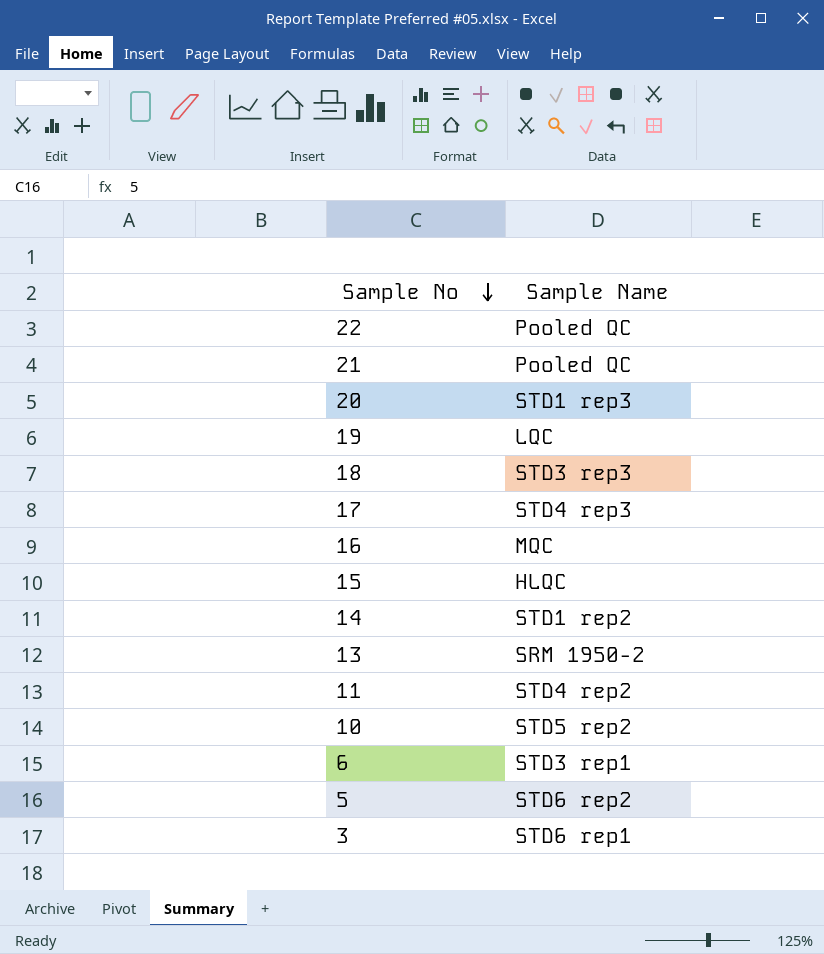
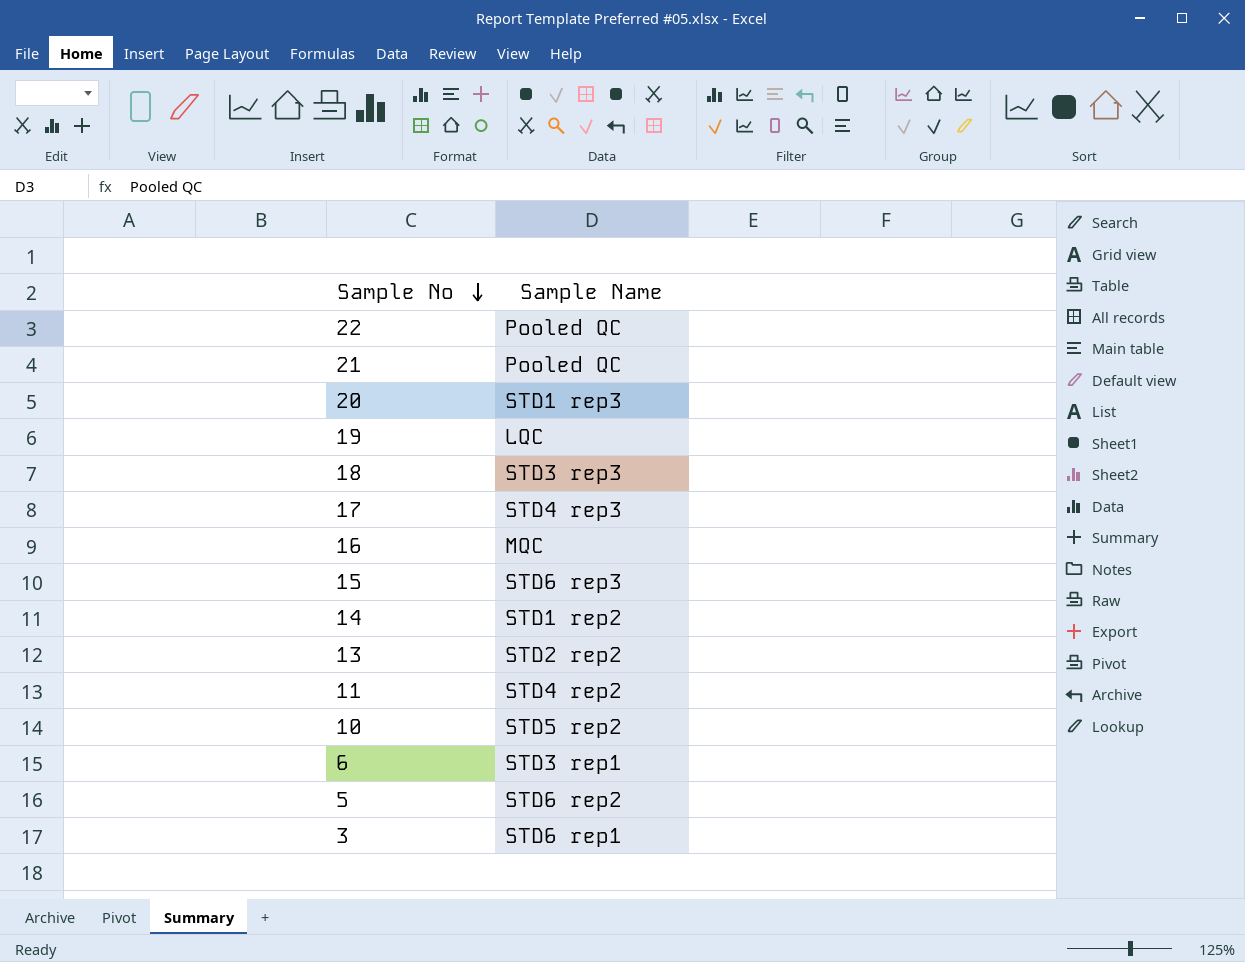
15 | Sample Name: HLQC -> STD6 rep3
13 | Sample Name: SRM 1950-2 -> STD2 rep2

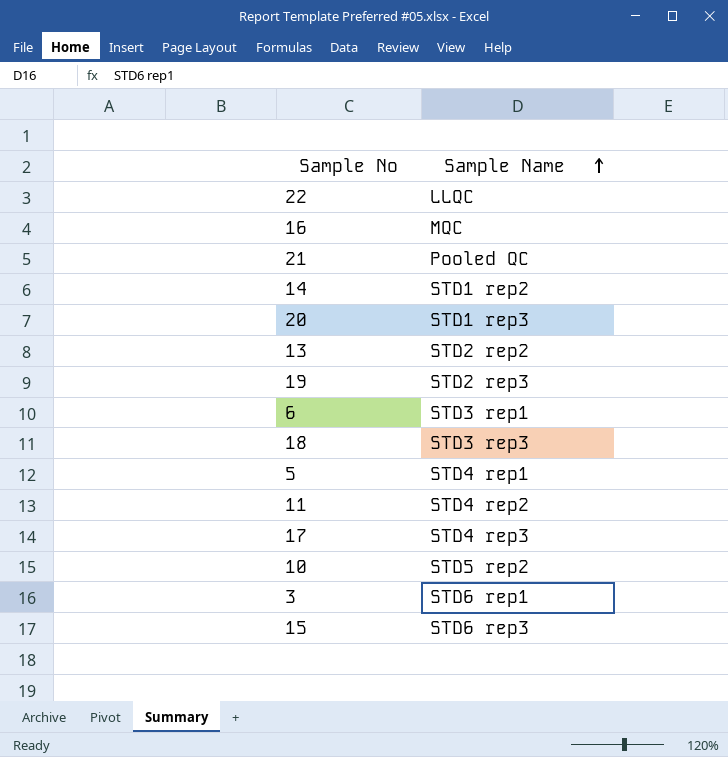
row order: Sample No descending -> Sample Name ascending
22 | Sample Name: Pooled QC -> LLQC
19 | Sample Name: LQC -> STD2 rep3
5 | Sample Name: STD6 rep2 -> STD4 rep1

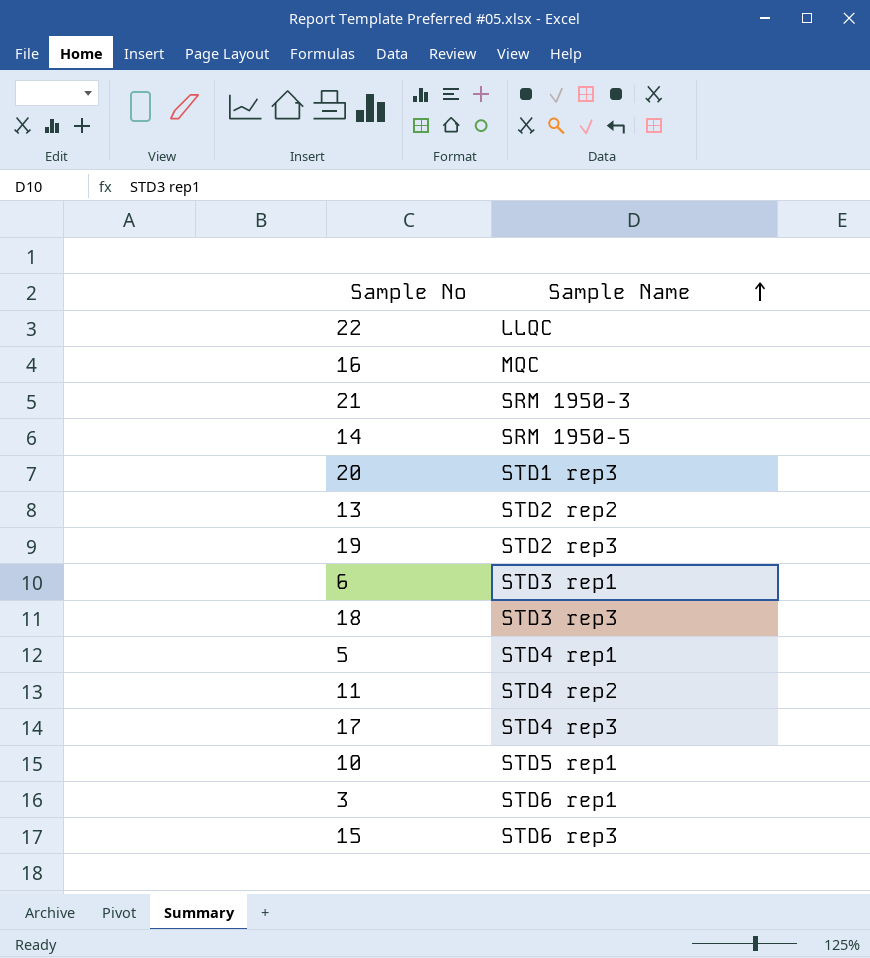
21 | Sample Name: Pooled QC -> SRM 1950-3
14 | Sample Name: STD1 rep2 -> SRM 1950-5
10 | Sample Name: STD5 rep2 -> STD5 rep1

